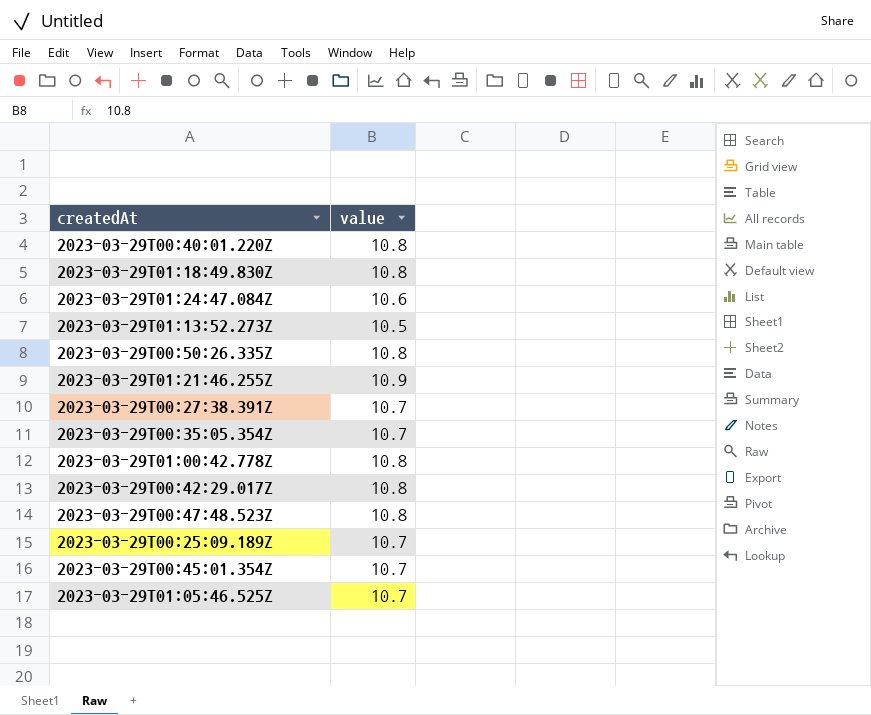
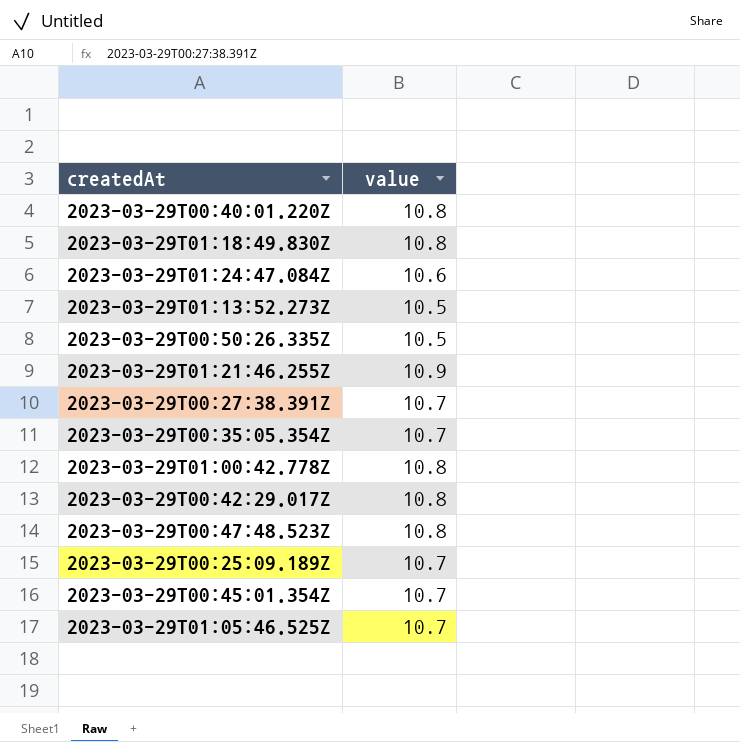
2023-03-29T00:50:26.335Z | value: 10.8 -> 10.5

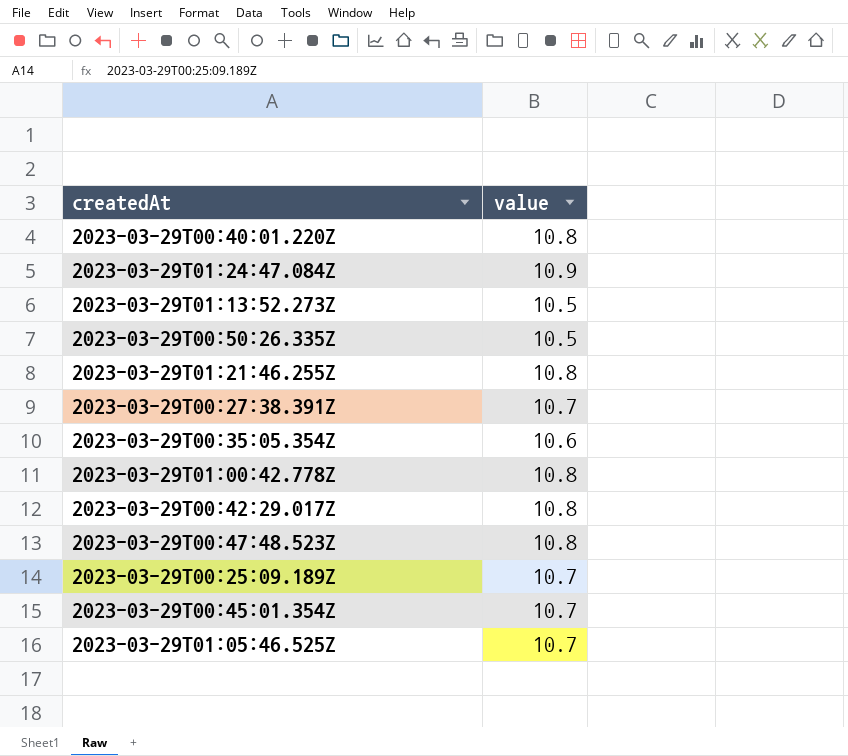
row 2023-03-29T01:18:49.830Z: 10.8 -> none
2023-03-29T01:24:47.084Z | value: 10.6 -> 10.9
2023-03-29T01:21:46.255Z | value: 10.9 -> 10.8
2023-03-29T00:35:05.354Z | value: 10.7 -> 10.6

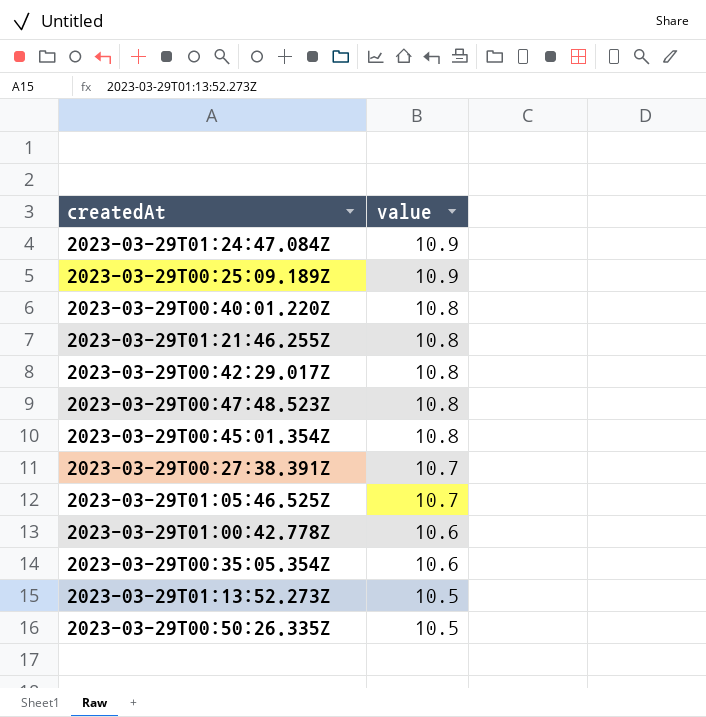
row order: none -> value descending
2023-03-29T00:25:09.189Z | value: 10.7 -> 10.9
2023-03-29T00:45:01.354Z | value: 10.7 -> 10.8
2023-03-29T01:00:42.778Z | value: 10.8 -> 10.6

